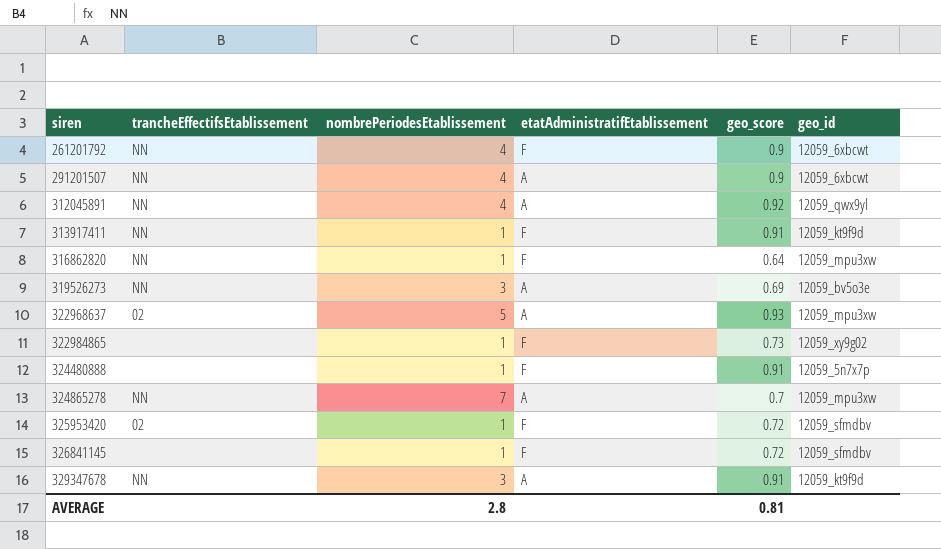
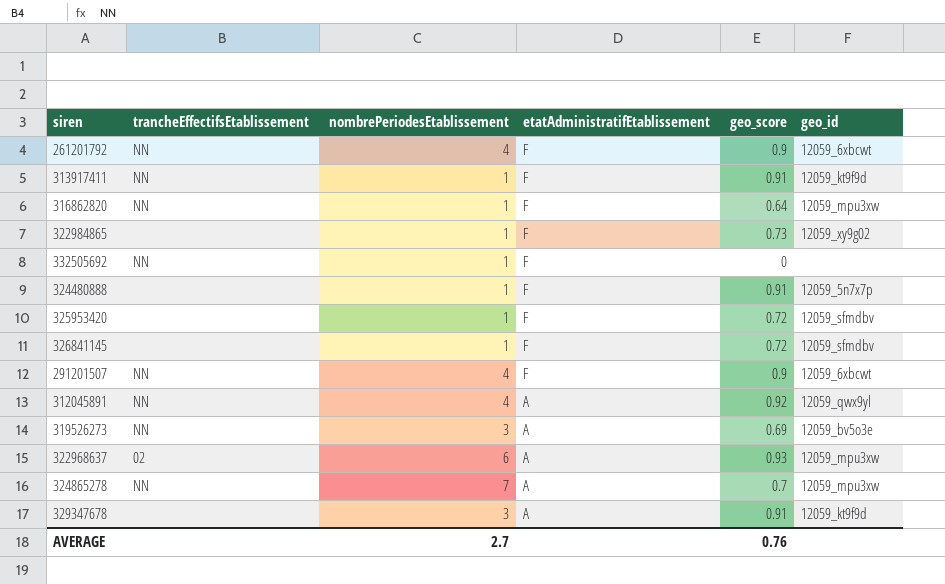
row order: siren ascending -> etatAdministratifEtablissement descending
row 332505692: none -> NN | 1 | F | 0 | none
325953420 | trancheEffectifsEtablissement: 02 -> none
291201507 | etatAdministratifEtablissement: A -> F
322968637 | nombrePeriodesEtablissement: 5 -> 6
329347678 | trancheEffectifsEtablissement: NN -> none
AVERAGE | nombrePeriodesEtablissement: 2.8 -> 2.7
AVERAGE | geo_score: 0.81 -> 0.76

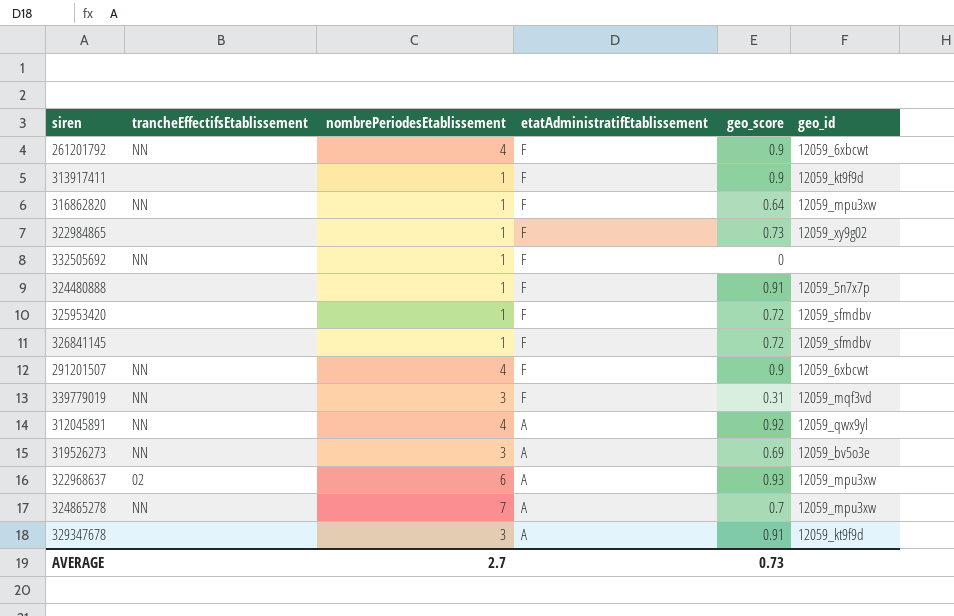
313917411 | trancheEffectifsEtablissement: NN -> none
313917411 | geo_score: 0.91 -> 0.9
row 339779019: none -> NN | 3 | F | 0.31 | 12059_mqf3vd
AVERAGE | geo_score: 0.76 -> 0.73

